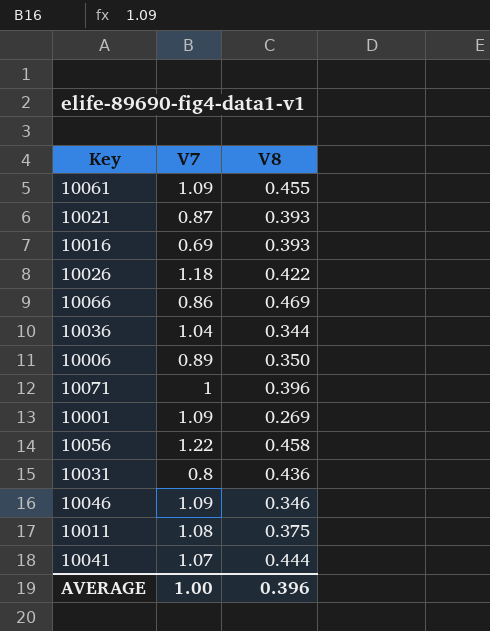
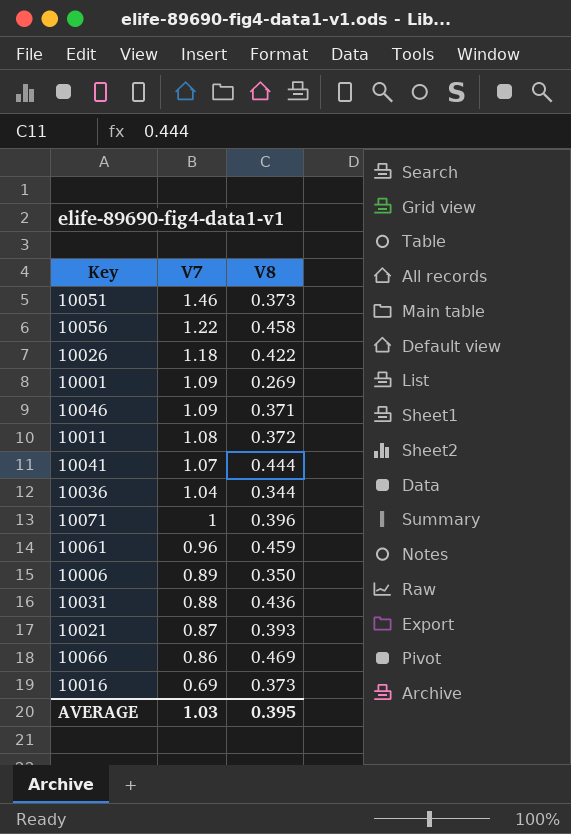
row order: none -> V7 descending
row 10051: none -> 1.46 | 0.373
10046 | V8: 0.346 -> 0.371
10011 | V8: 0.375 -> 0.372
10061 | V7: 1.09 -> 0.96
10061 | V8: 0.455 -> 0.459
10031 | V7: 0.8 -> 0.88
10016 | V8: 0.393 -> 0.373
AVERAGE | V7: 1.00 -> 1.03
AVERAGE | V8: 0.396 -> 0.395

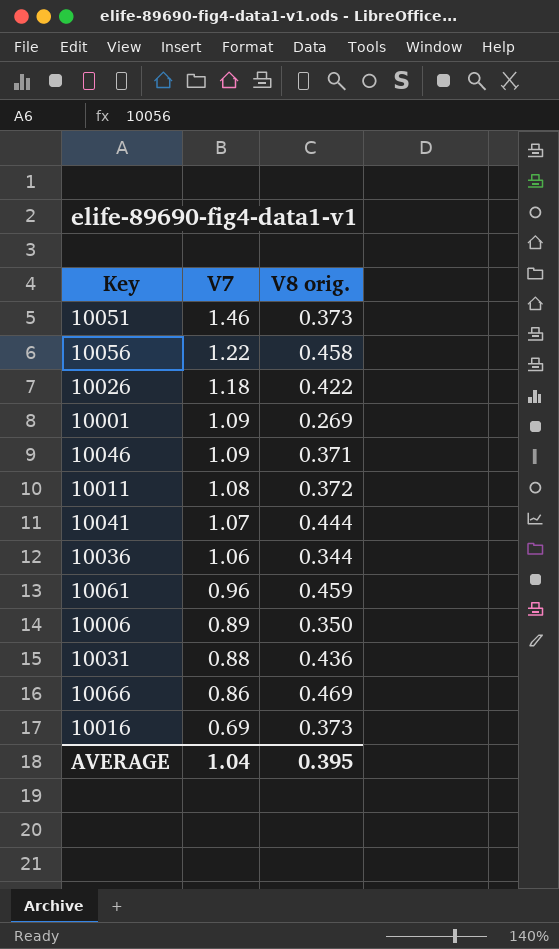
column name: V8 -> V8 orig.
row 10071: 1 | 0.396 -> none
row 10021: 0.87 | 0.393 -> none
10036 | V7: 1.04 -> 1.06
AVERAGE | V7: 1.03 -> 1.04

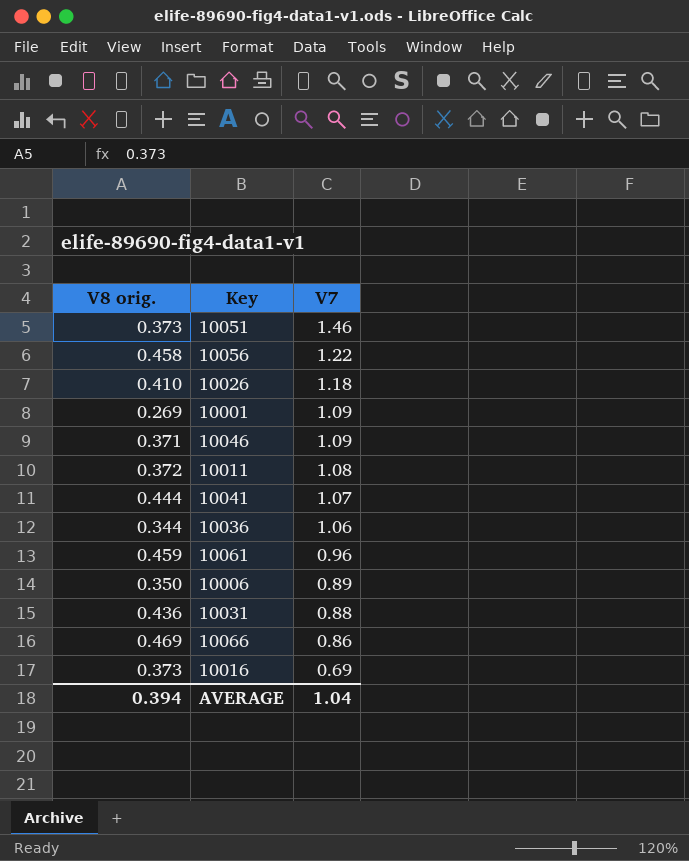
column V8 orig. | position: 3 -> 1
10026 | V8 orig.: 0.422 -> 0.410
AVERAGE | V8 orig.: 0.395 -> 0.394

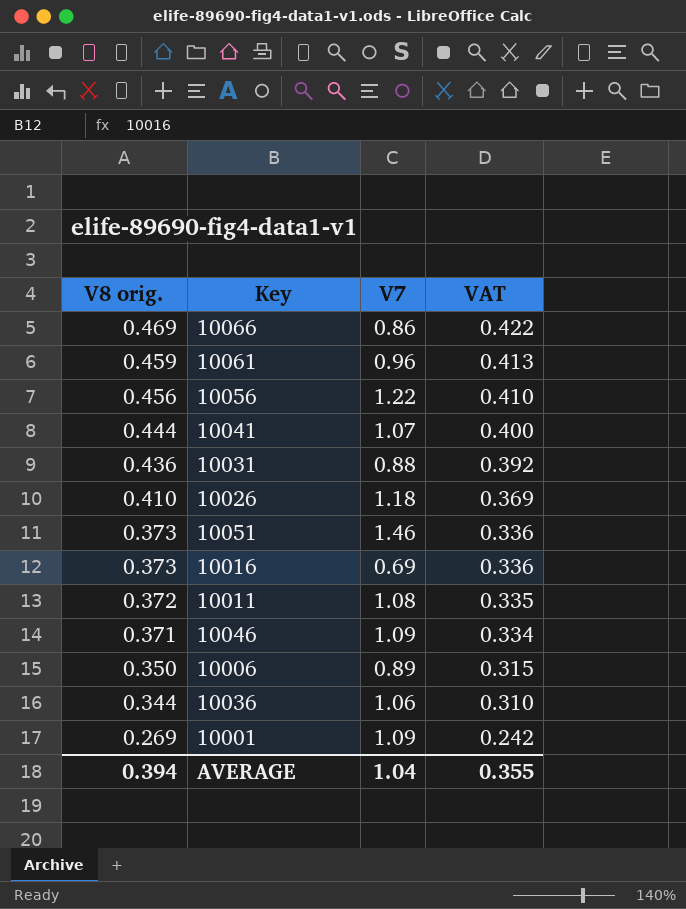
row order: V7 descending -> V8 orig. descending
column VAT | formula: none -> [V8 orig.] * 0.9
10056 | V8 orig.: 0.458 -> 0.456

